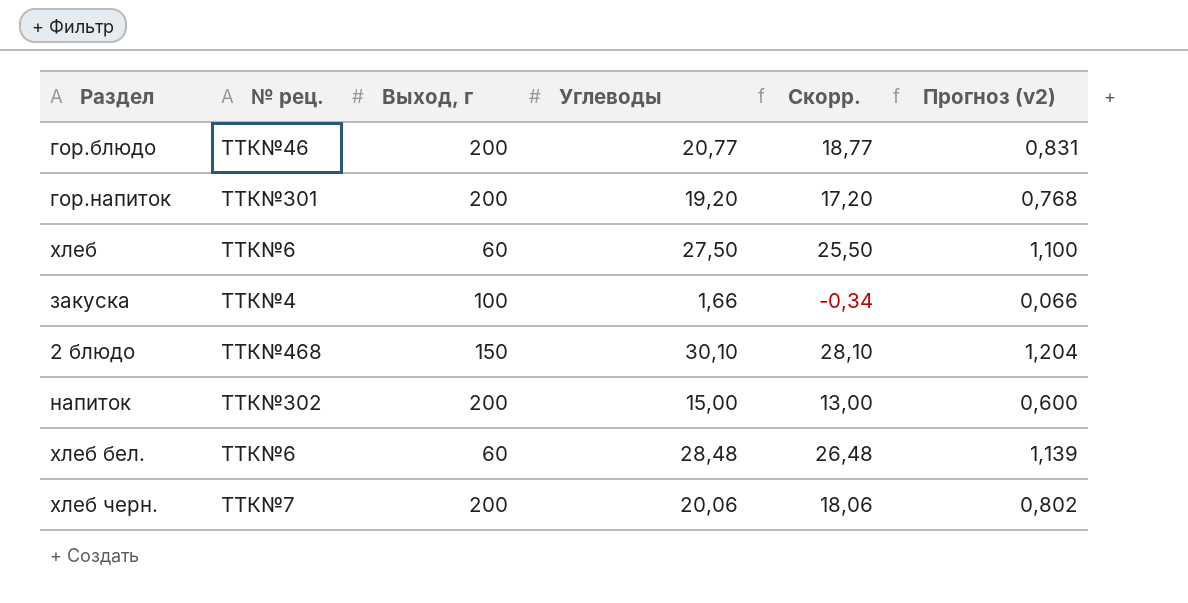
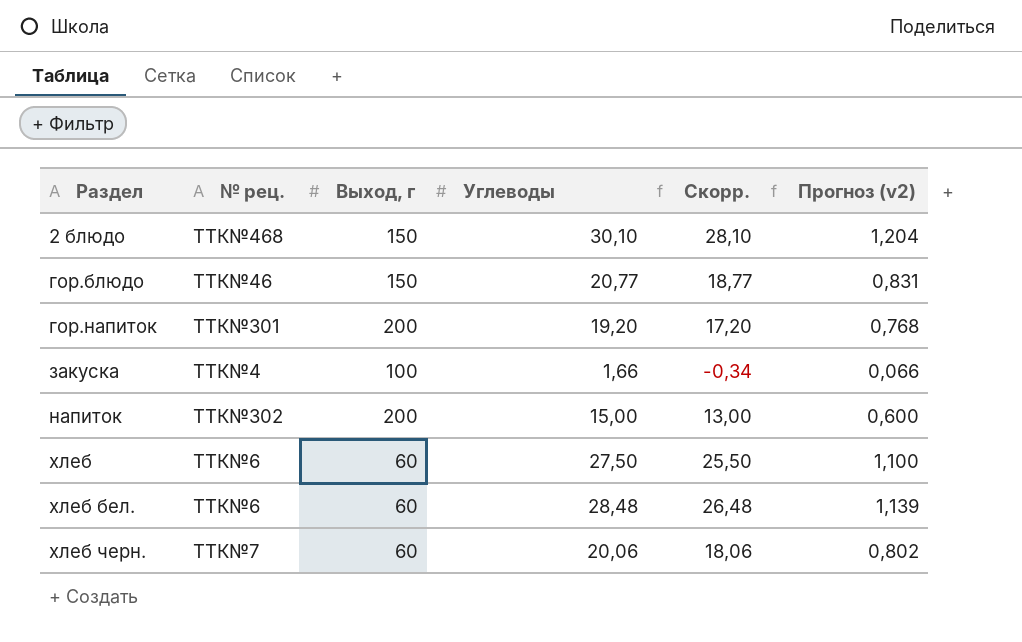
row order: none -> Раздел ascending
гор.блюдо | Выход, г: 200 -> 150
хлеб черн. | Выход, г: 200 -> 60

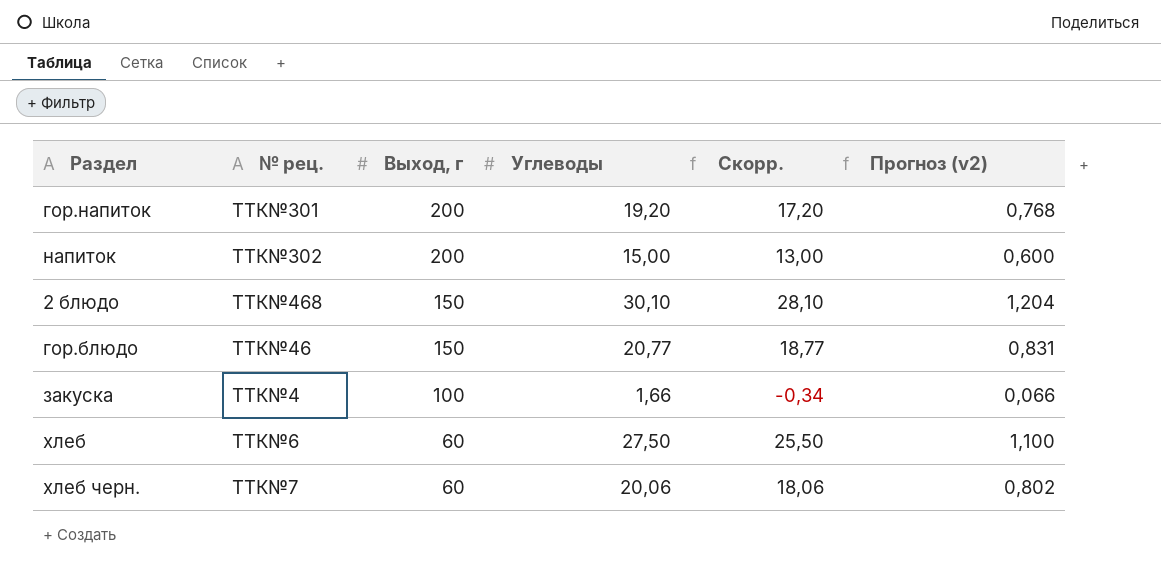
row order: Раздел ascending -> Выход, г descending
row хлеб бел.: ТТК№6 | 60 | 28,48 | 26,48 | 1,139 -> none

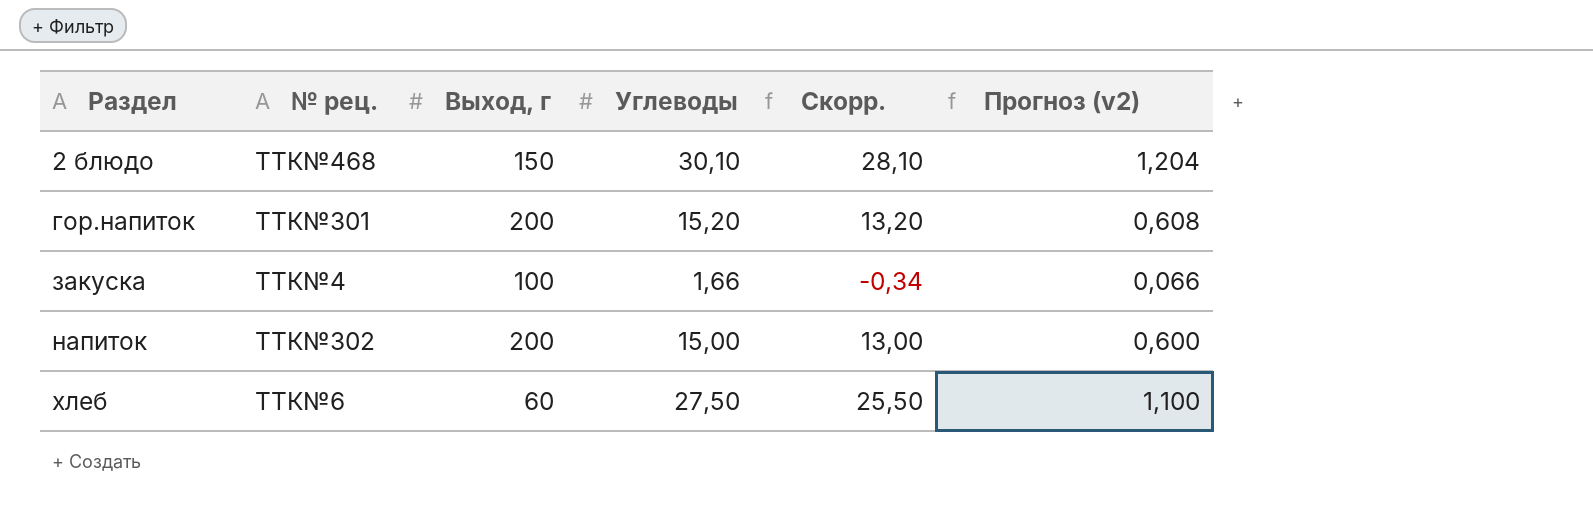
row order: Выход, г descending -> Раздел ascending
row гор.блюдо: ТТК№46 | 150 | 20,77 | 18,77 | 0,831 -> none
row хлеб черн.: ТТК№7 | 60 | 20,06 | 18,06 | 0,802 -> none
гор.напиток | Углеводы: 19,20 -> 15,20
гор.напиток | Скорр.: 17,20 -> 13,20
гор.напиток | Прогноз (v2): 0,768 -> 0,608

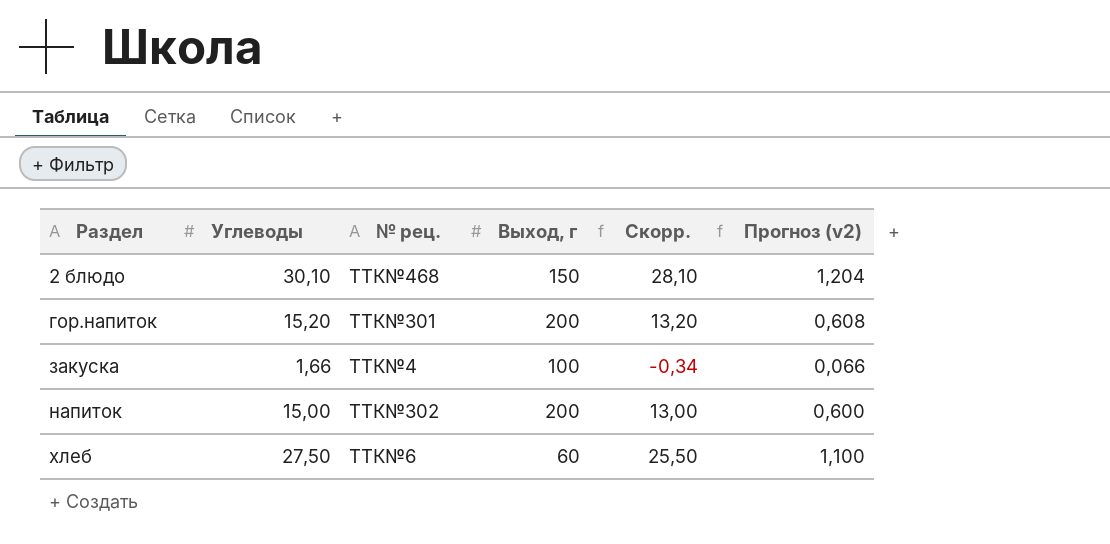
column Углеводы | position: 4 -> 2

